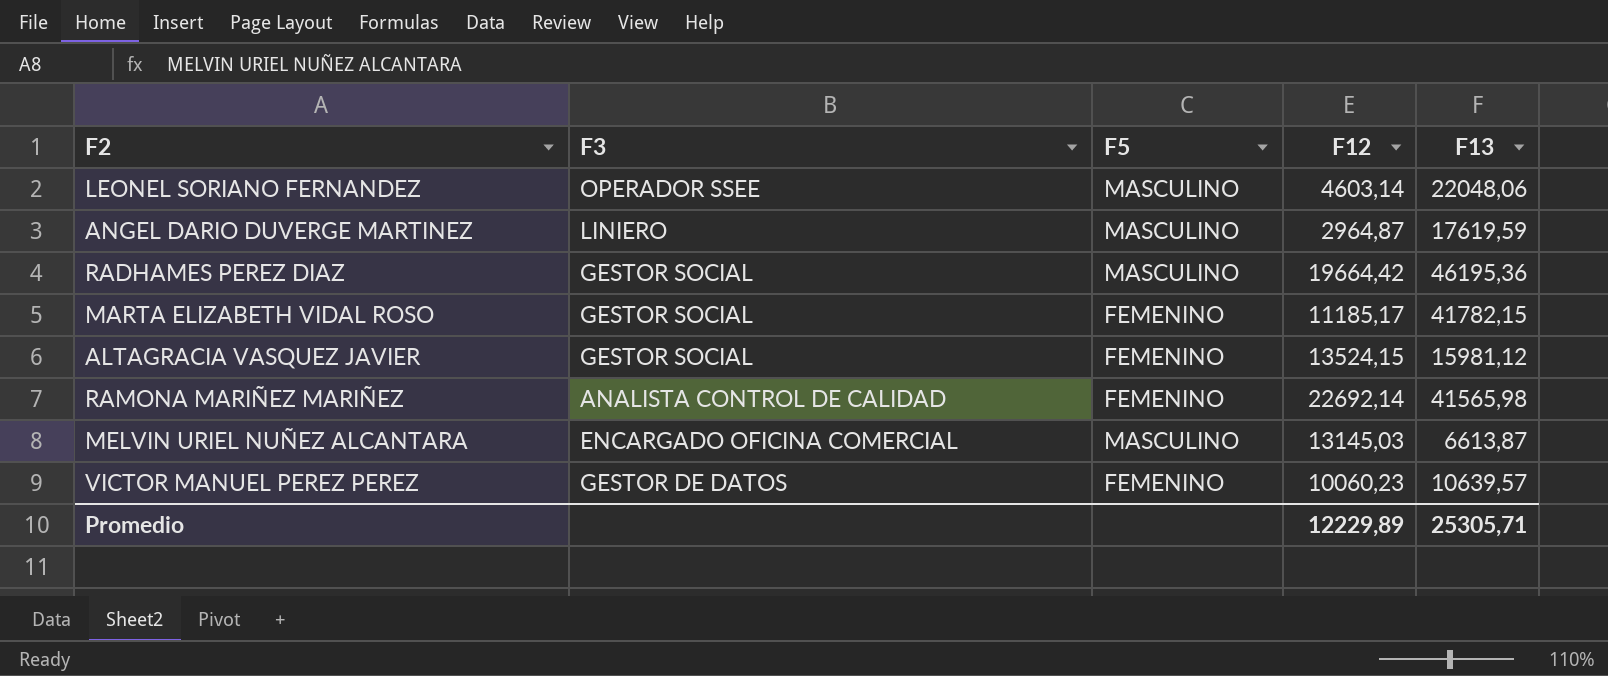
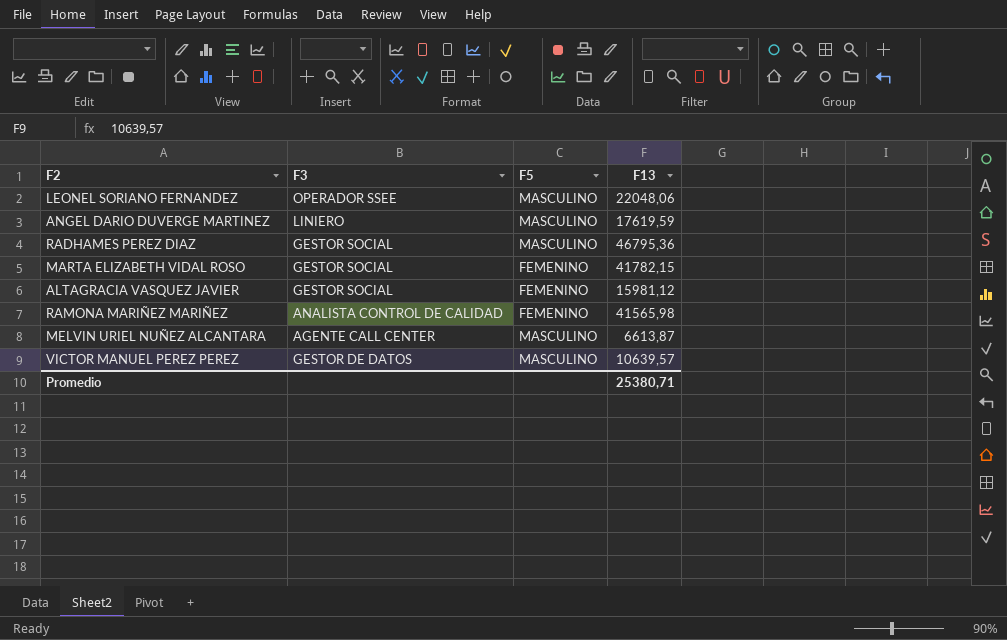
column F12 | position: 4 -> none
RADHAMES PEREZ DIAZ | F13: 46195,36 -> 46795,36
MELVIN URIEL NUÑEZ ALCANTARA | F3: ENCARGADO OFICINA COMERCIAL -> AGENTE CALL CENTER
VICTOR MANUEL PEREZ PEREZ | F5: FEMENINO -> MASCULINO
Promedio | F13: 25305,71 -> 25380,71

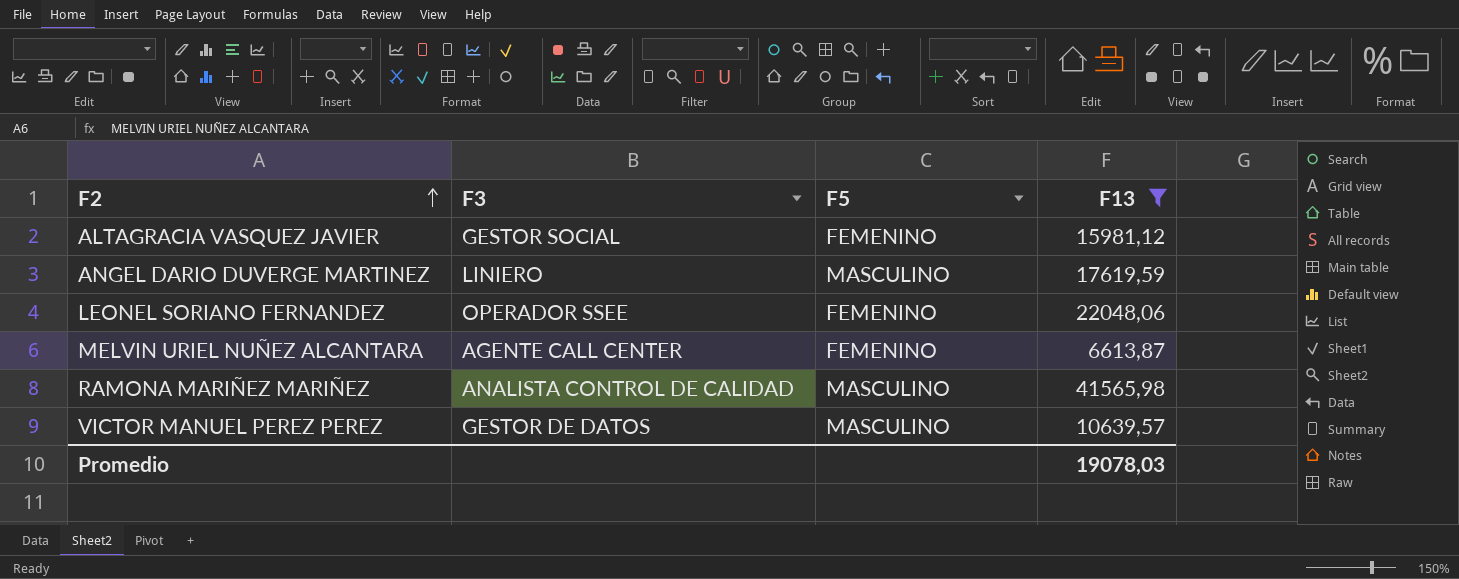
filter: none -> F13 <= 41565,98
row order: none -> F2 ascending
LEONEL SORIANO FERNANDEZ | F5: MASCULINO -> FEMENINO
MELVIN URIEL NUÑEZ ALCANTARA | F5: MASCULINO -> FEMENINO
RAMONA MARIÑEZ MARIÑEZ | F5: FEMENINO -> MASCULINO
Promedio | F13: 25380,71 -> 19078,03

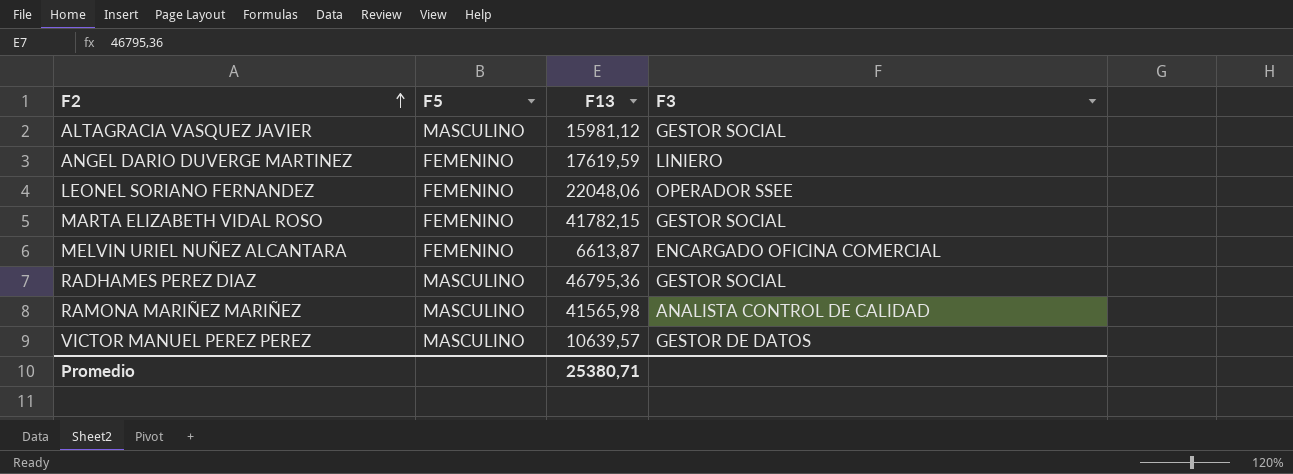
filter: F13 <= 41565,98 -> none
column F3 | position: 2 -> 4
ALTAGRACIA VASQUEZ JAVIER | F5: FEMENINO -> MASCULINO
ANGEL DARIO DUVERGE MARTINEZ | F5: MASCULINO -> FEMENINO
MELVIN URIEL NUÑEZ ALCANTARA | F3: AGENTE CALL CENTER -> ENCARGADO OFICINA COMERCIAL
Promedio | F13: 19078,03 -> 25380,71

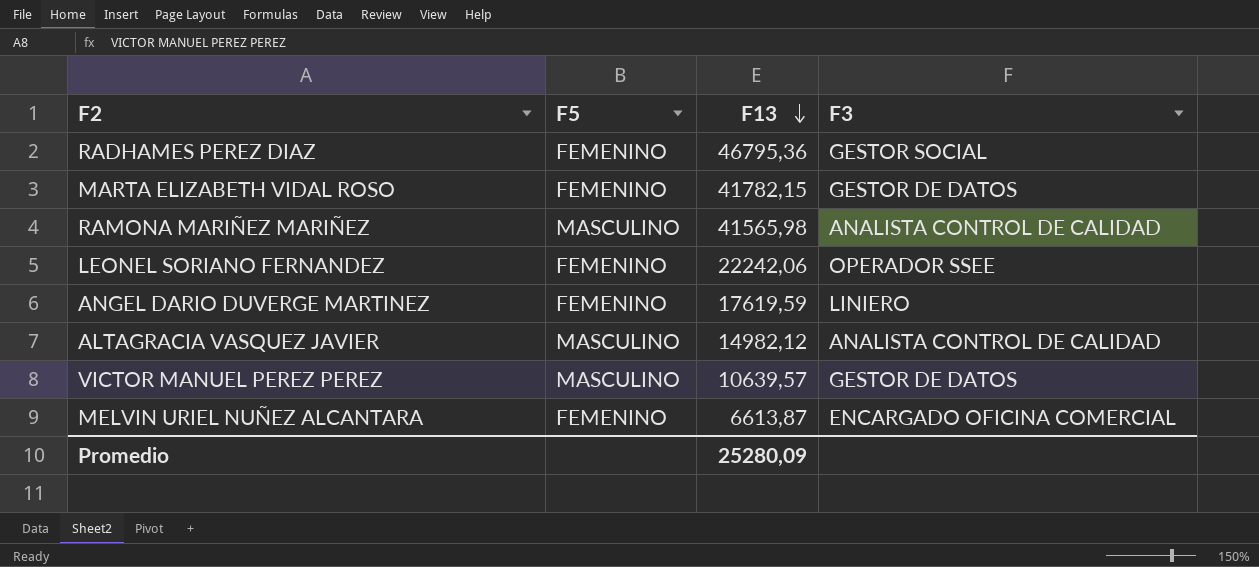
row order: F2 ascending -> F13 descending
RADHAMES PEREZ DIAZ | F5: MASCULINO -> FEMENINO
MARTA ELIZABETH VIDAL ROSO | F3: GESTOR SOCIAL -> GESTOR DE DATOS
LEONEL SORIANO FERNANDEZ | F13: 22048,06 -> 22242,06
ALTAGRACIA VASQUEZ JAVIER | F13: 15981,12 -> 14982,12
ALTAGRACIA VASQUEZ JAVIER | F3: GESTOR SOCIAL -> ANALISTA CONTROL DE CALIDAD
Promedio | F13: 25380,71 -> 25280,09

